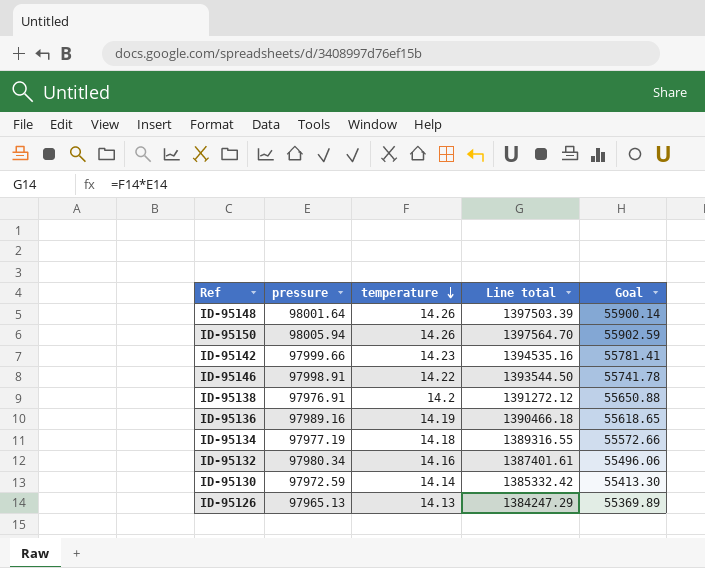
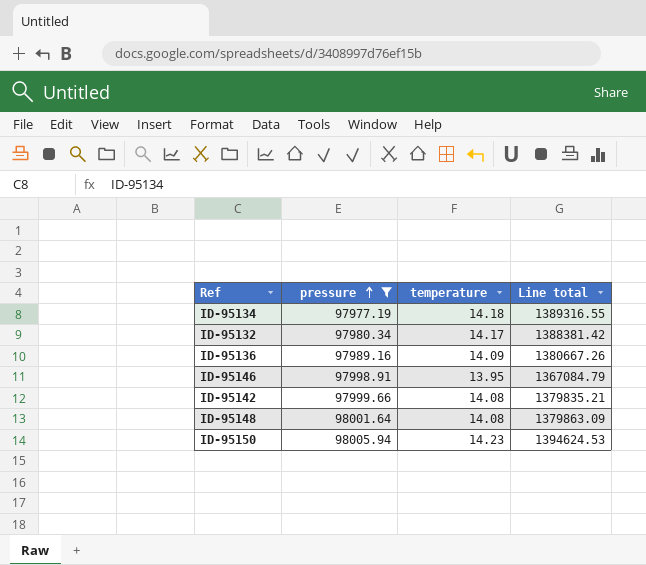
filter: none -> pressure >= 97977.19
row order: temperature descending -> pressure ascending
column Goal | formula: [Line total] * 0.04 -> none
ID-95132 | temperature: 14.16 -> 14.17
ID-95132 | Line total: 1387401.61 -> 1388381.42
ID-95136 | temperature: 14.19 -> 14.09
ID-95136 | Line total: 1390466.18 -> 1380667.26
ID-95146 | temperature: 14.22 -> 13.95
ID-95146 | Line total: 1393544.50 -> 1367084.79
ID-95142 | temperature: 14.23 -> 14.08
ID-95142 | Line total: 1394535.16 -> 1379835.21
ID-95148 | temperature: 14.26 -> 14.08
ID-95148 | Line total: 1397503.39 -> 1379863.09
ID-95150 | temperature: 14.26 -> 14.23
ID-95150 | Line total: 1397564.70 -> 1394624.53

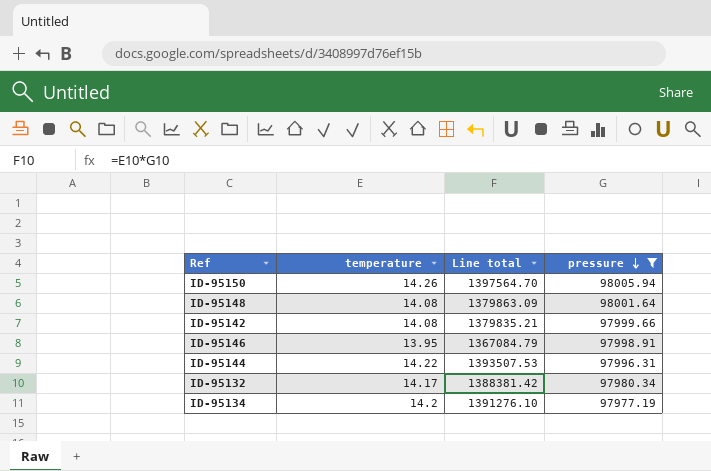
row order: pressure ascending -> pressure descending
column pressure | position: 2 -> 4
row ID-95136: 97989.16 | 14.09 | 1380667.26 -> none
ID-95150 | temperature: 14.23 -> 14.26
ID-95150 | Line total: 1394624.53 -> 1397564.70
row ID-95144: none -> 14.22 | 1393507.53 | 97996.31
ID-95134 | temperature: 14.18 -> 14.2
ID-95134 | Line total: 1389316.55 -> 1391276.10

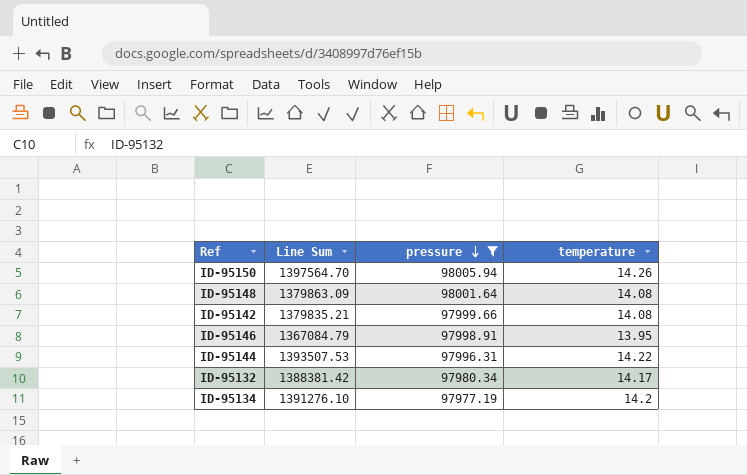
column name: Line total -> Line Sum
column temperature | position: 2 -> 4

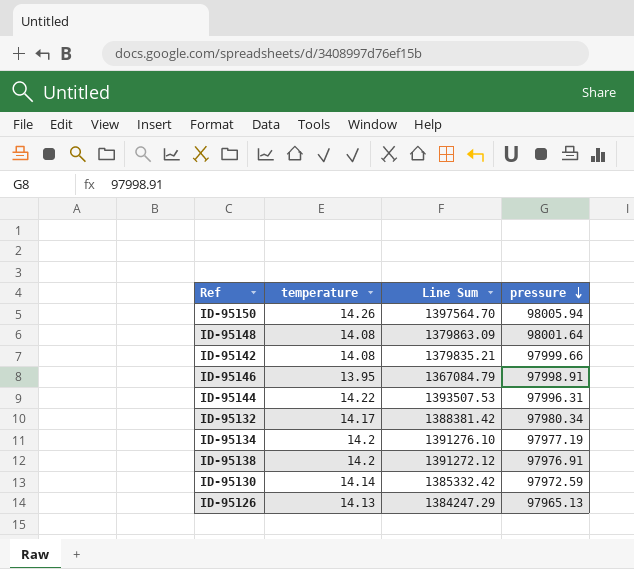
filter: pressure >= 97977.19 -> none
column temperature | position: 4 -> 2

